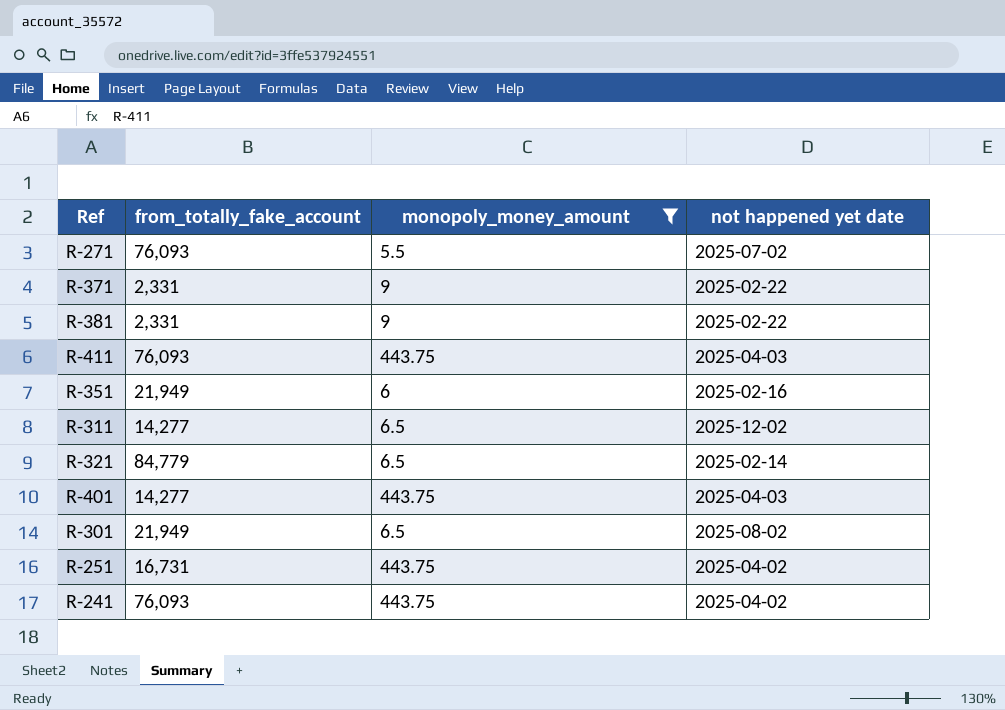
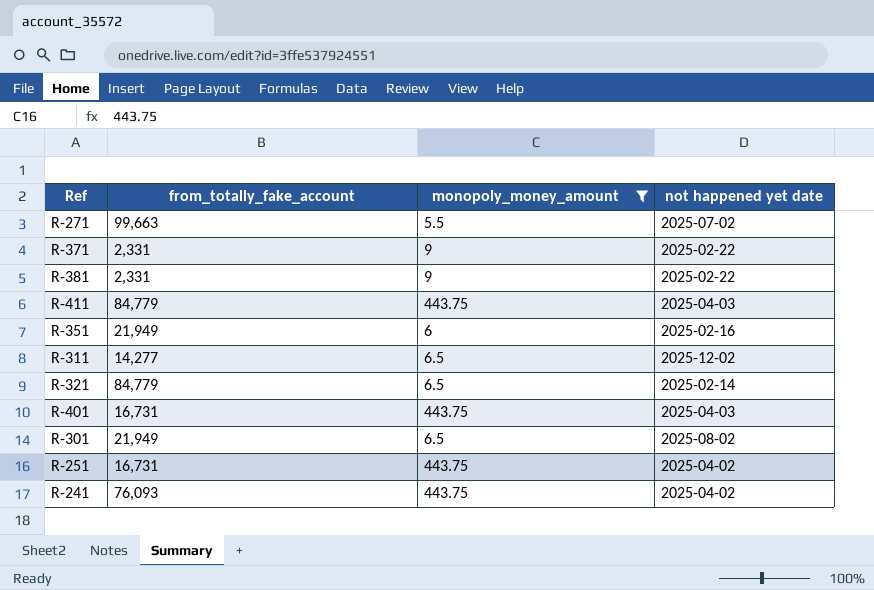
R-271 | from_totally_fake_account: 76,093 -> 99,663
R-411 | from_totally_fake_account: 76,093 -> 84,779
R-401 | from_totally_fake_account: 14,277 -> 16,731

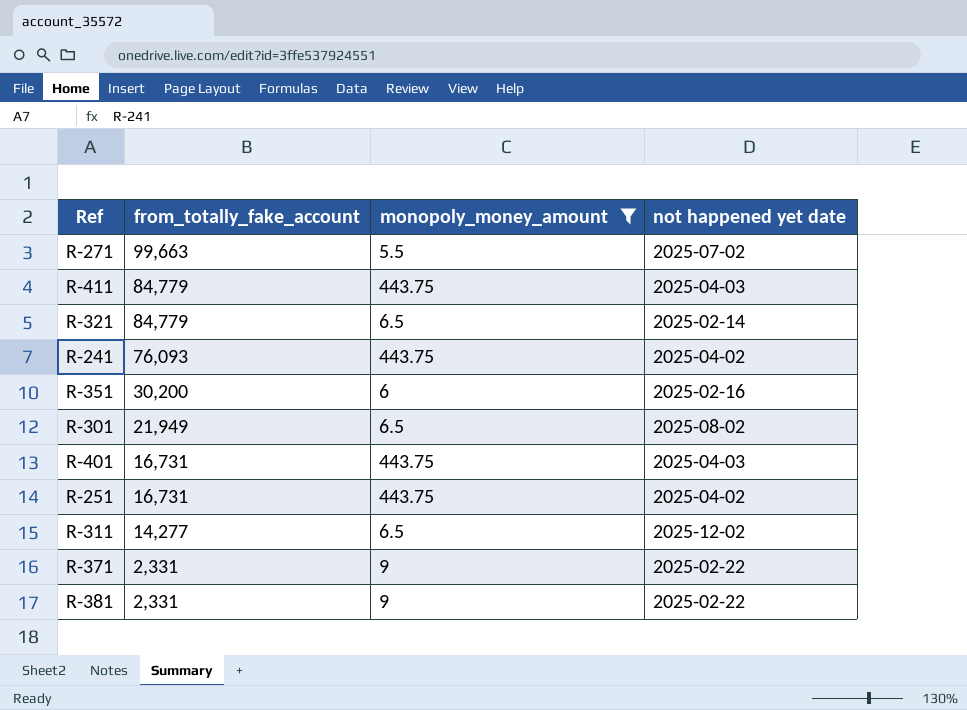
row order: none -> from_totally_fake_account descending
R-351 | from_totally_fake_account: 21,949 -> 30,200

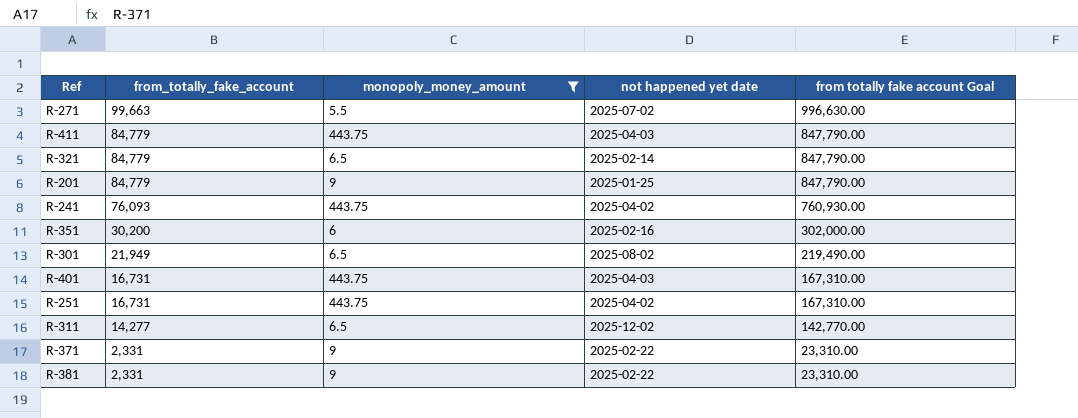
column from totally fake account Goal | formula: none -> [from_totally_fake_account] * 10
row R-201: none -> 84,779 | 9 | 2025-01-25 | 847,790.00

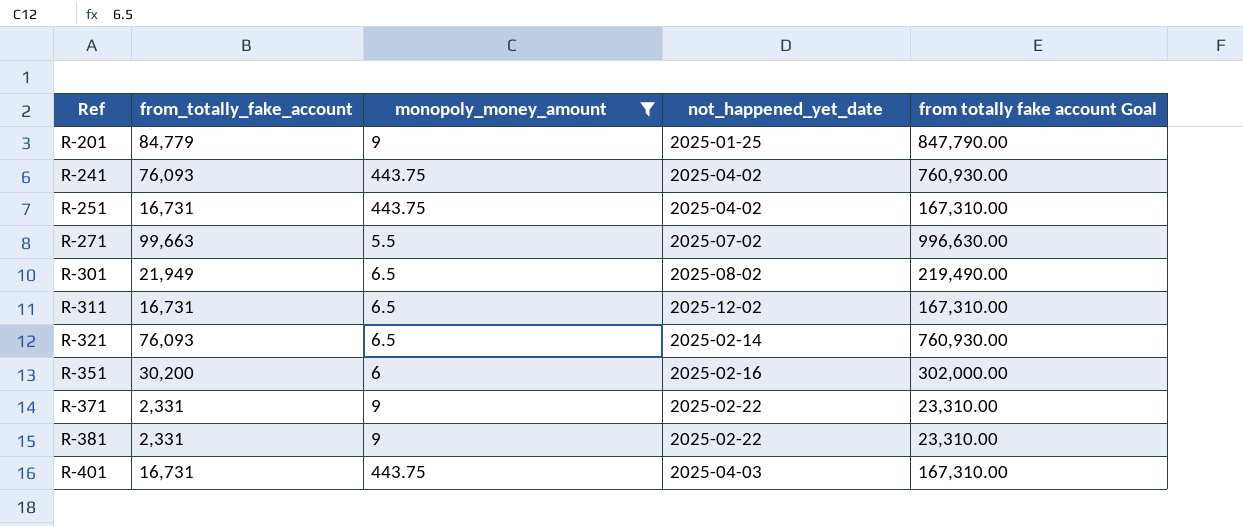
row order: from_totally_fake_account descending -> Ref ascending
column name: not happened yet date -> not_happened_yet_date
row R-411: 84,779 | 443.75 | 2025-04-03 | 847,790.00 -> none
R-311 | from_totally_fake_account: 14,277 -> 16,731
R-311 | from totally fake account Goal: 142,770.00 -> 167,310.00
R-321 | from_totally_fake_account: 84,779 -> 76,093
R-321 | from totally fake account Goal: 847,790.00 -> 760,930.00

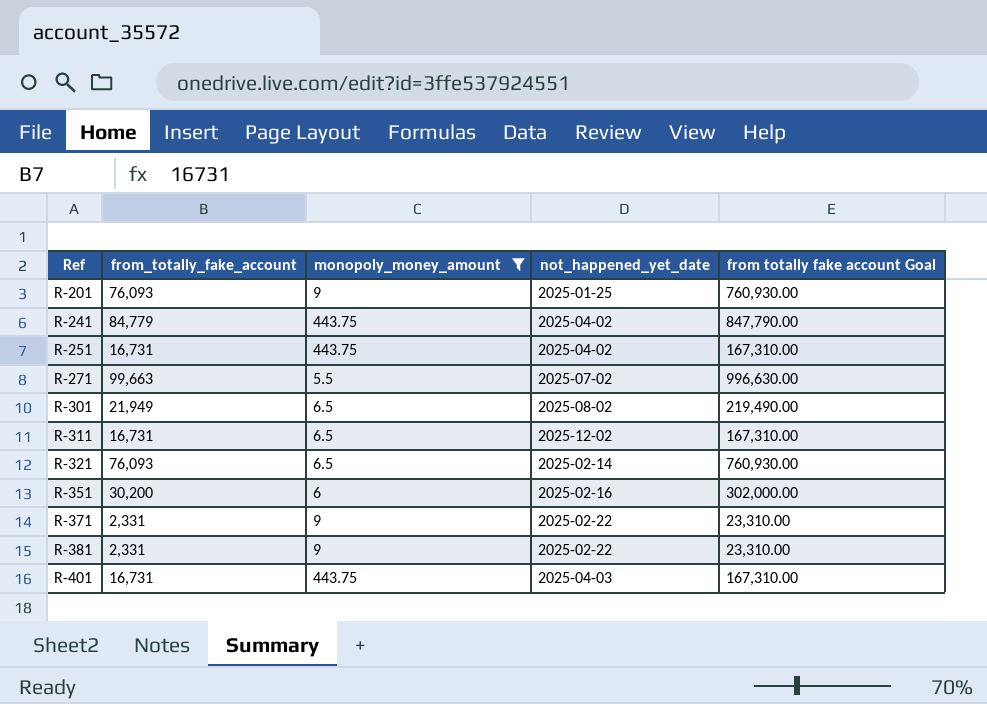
R-201 | from_totally_fake_account: 84,779 -> 76,093
R-201 | from totally fake account Goal: 847,790.00 -> 760,930.00
R-241 | from_totally_fake_account: 76,093 -> 84,779
R-241 | from totally fake account Goal: 760,930.00 -> 847,790.00

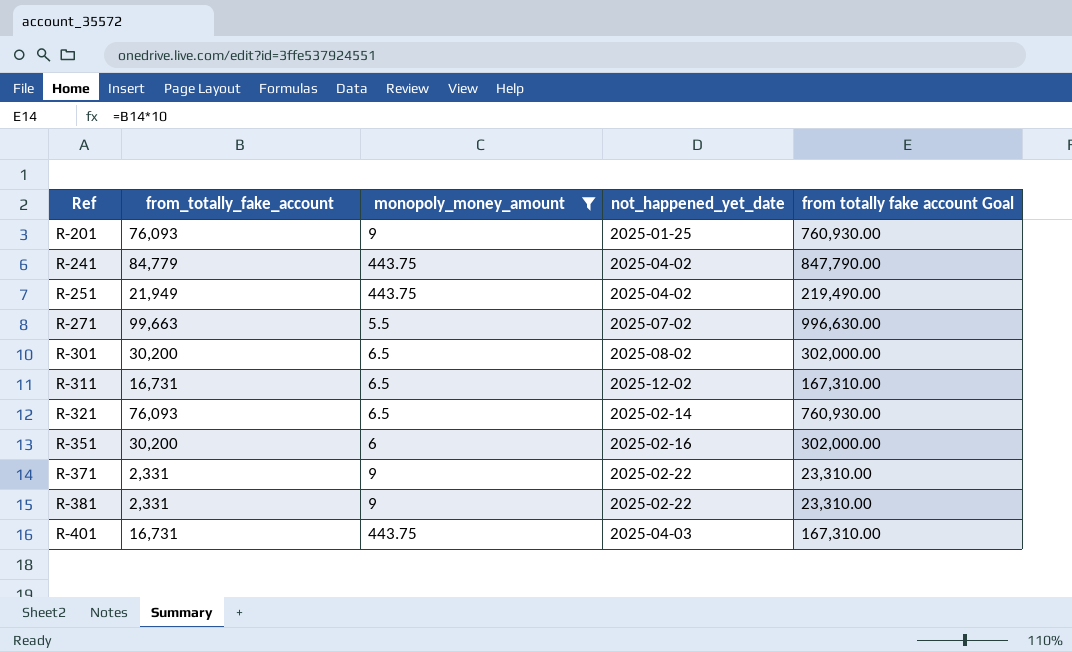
R-251 | from_totally_fake_account: 16,731 -> 21,949
R-251 | from totally fake account Goal: 167,310.00 -> 219,490.00
R-301 | from_totally_fake_account: 21,949 -> 30,200
R-301 | from totally fake account Goal: 219,490.00 -> 302,000.00

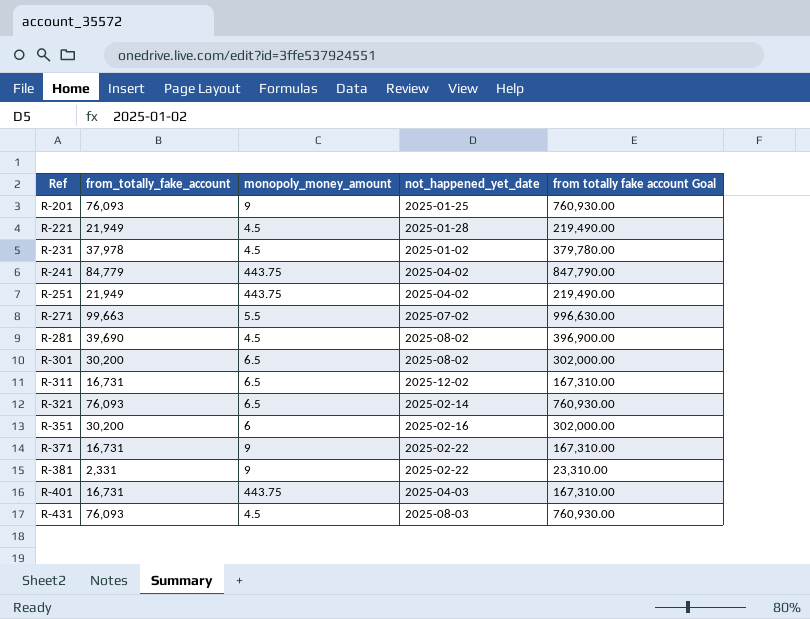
filter: monopoly_money_amount != 4.5 -> none
R-371 | from_totally_fake_account: 2,331 -> 16,731
R-371 | from totally fake account Goal: 23,310.00 -> 167,310.00

